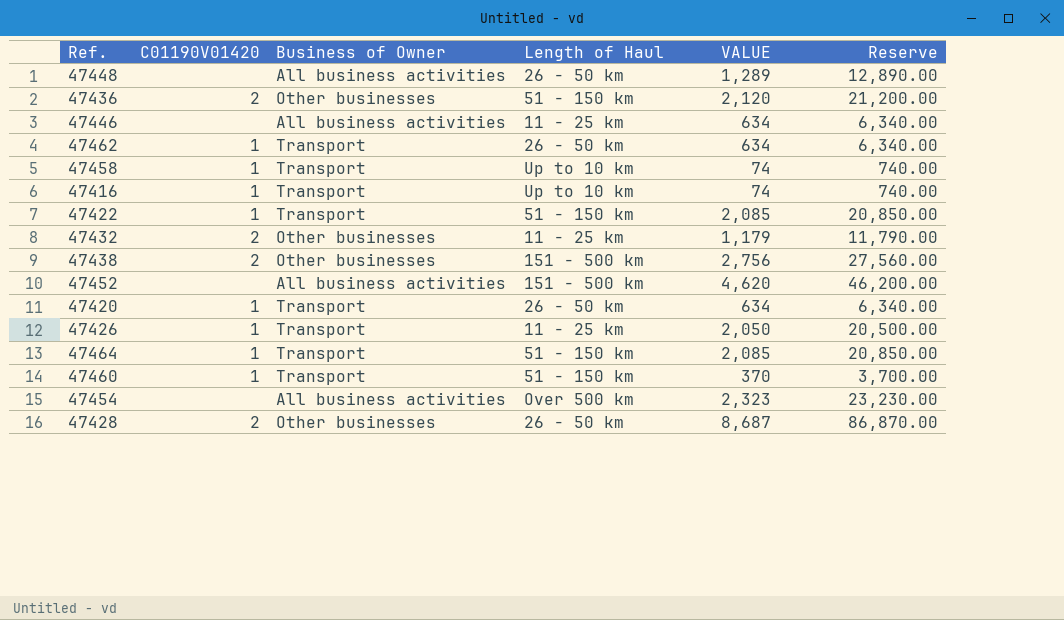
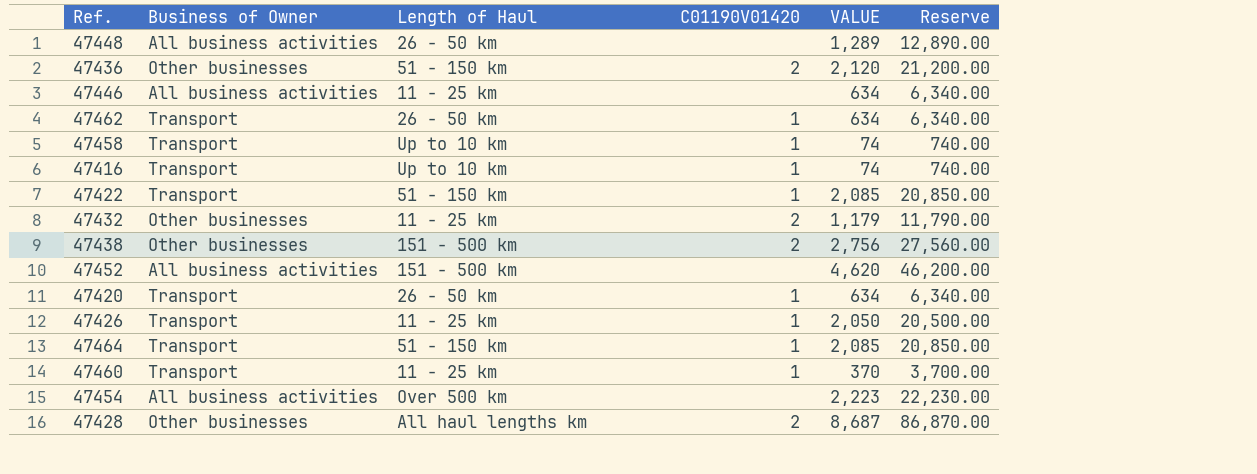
column C01190V01420 | position: 2 -> 4
47460 | Length of Haul: 51 - 150 km -> 11 - 25 km
47454 | VALUE: 2,323 -> 2,223
47454 | Reserve: 23,230.00 -> 22,230.00
47428 | Length of Haul: 26 - 50 km -> All haul lengths km

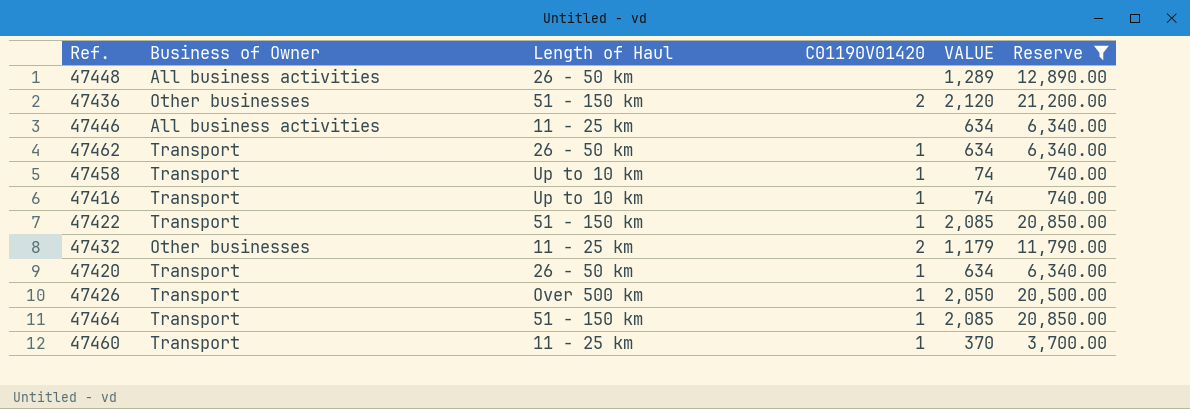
filter: none -> Reserve <= 21,200.00
47426 | Length of Haul: 11 - 25 km -> Over 500 km

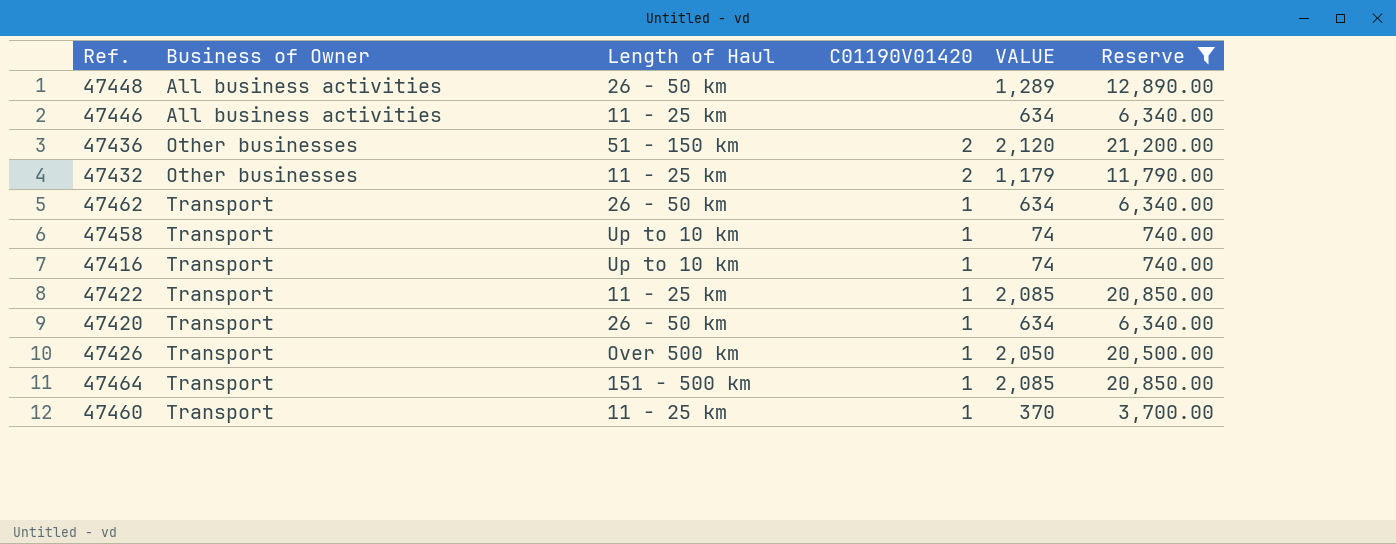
row order: none -> Business of Owner ascending
47422 | Length of Haul: 51 - 150 km -> 11 - 25 km
47464 | Length of Haul: 51 - 150 km -> 151 - 500 km

